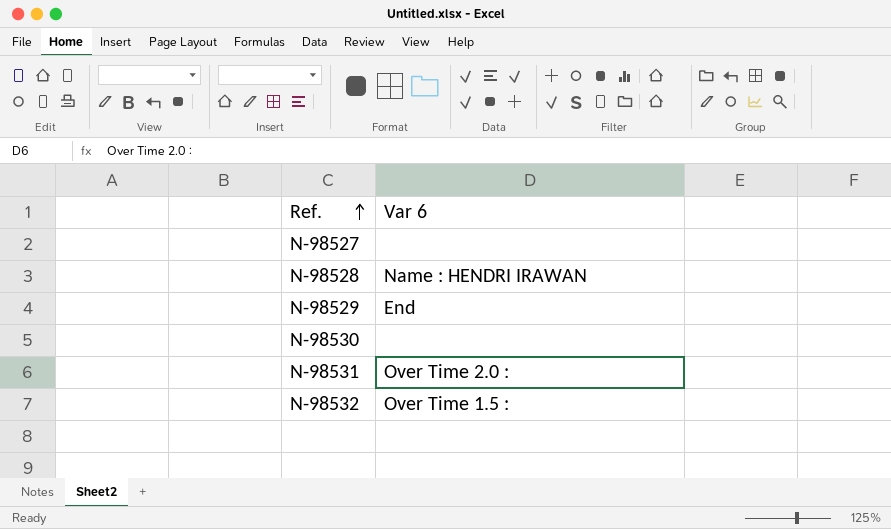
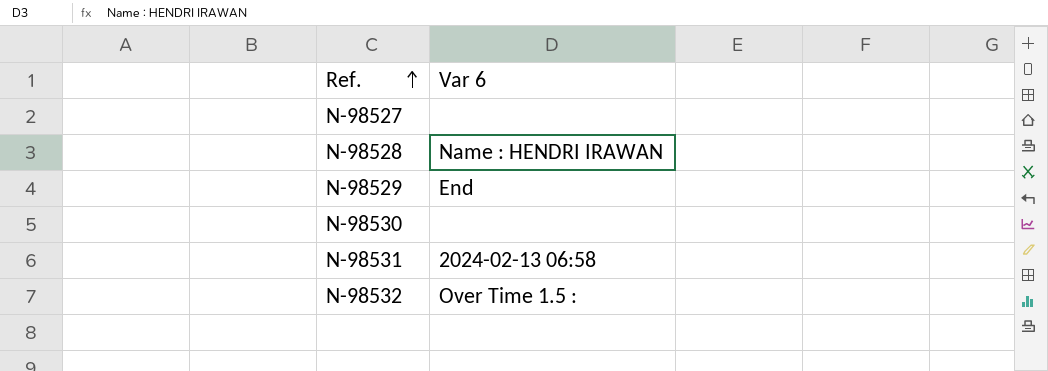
N-98531 | Var 6: Over Time 2.0 : -> 2024-02-13 06:58

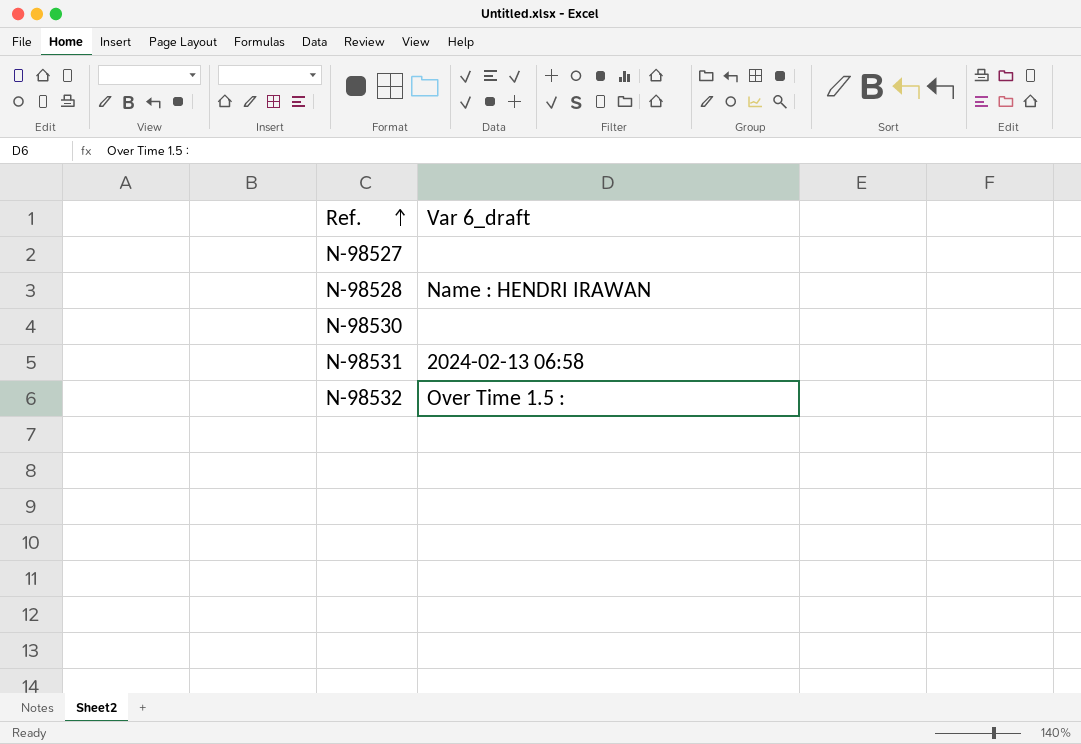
column name: Var 6 -> Var 6_draft
row N-98529: End -> none

